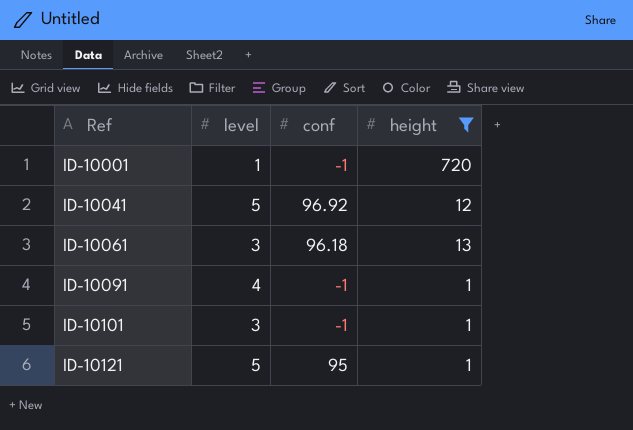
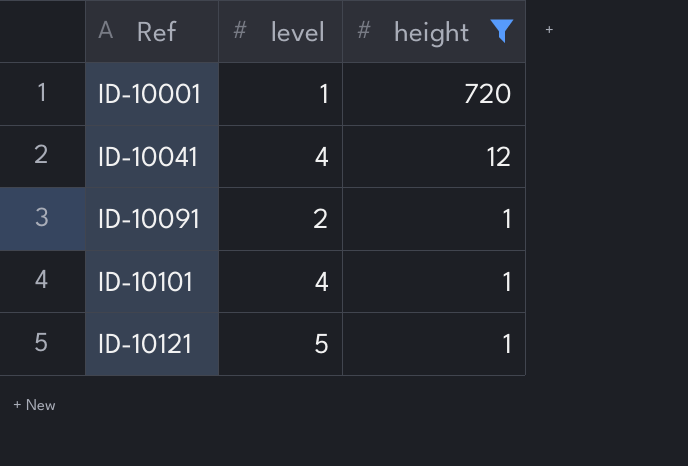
column conf | position: 3 -> none
row ID-10061: 3 | 96.18 | 13 -> none
ID-10041 | level: 5 -> 4
ID-10091 | level: 4 -> 2
ID-10101 | level: 3 -> 4

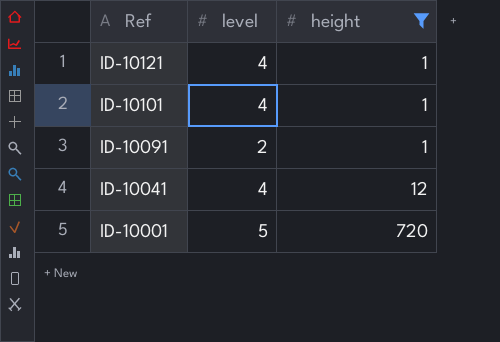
row order: Ref ascending -> Ref descending
ID-10121 | level: 5 -> 4
ID-10001 | level: 1 -> 5

